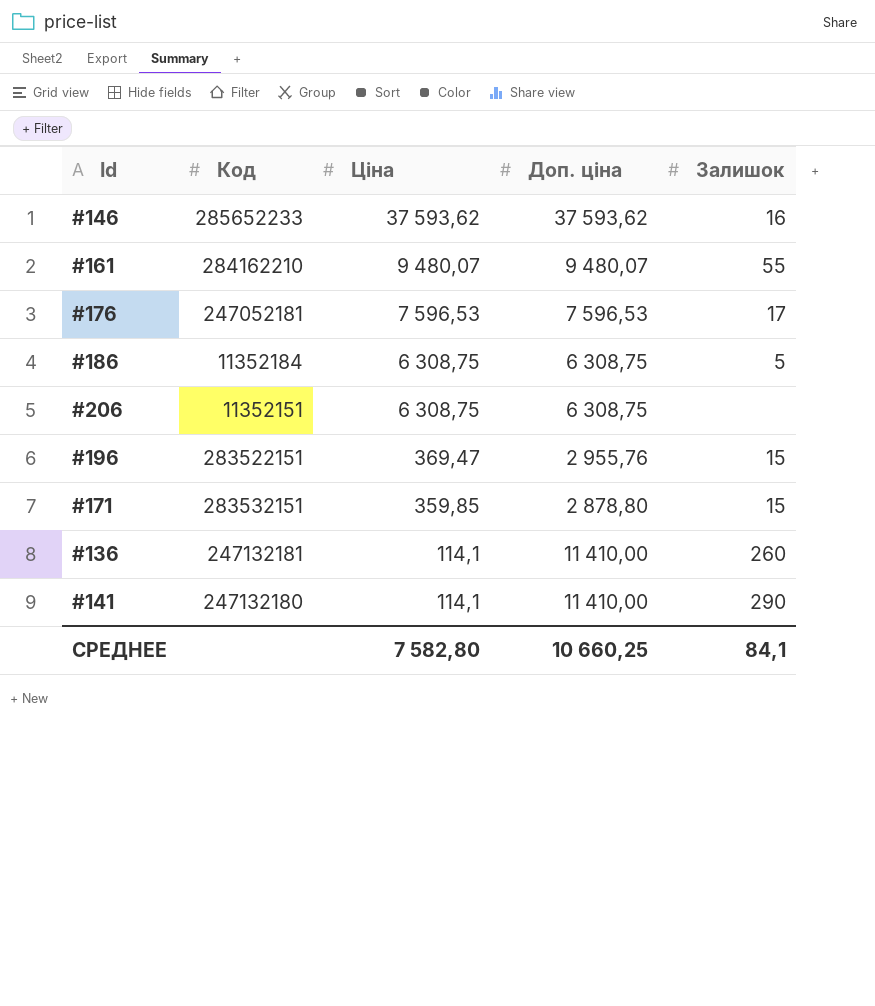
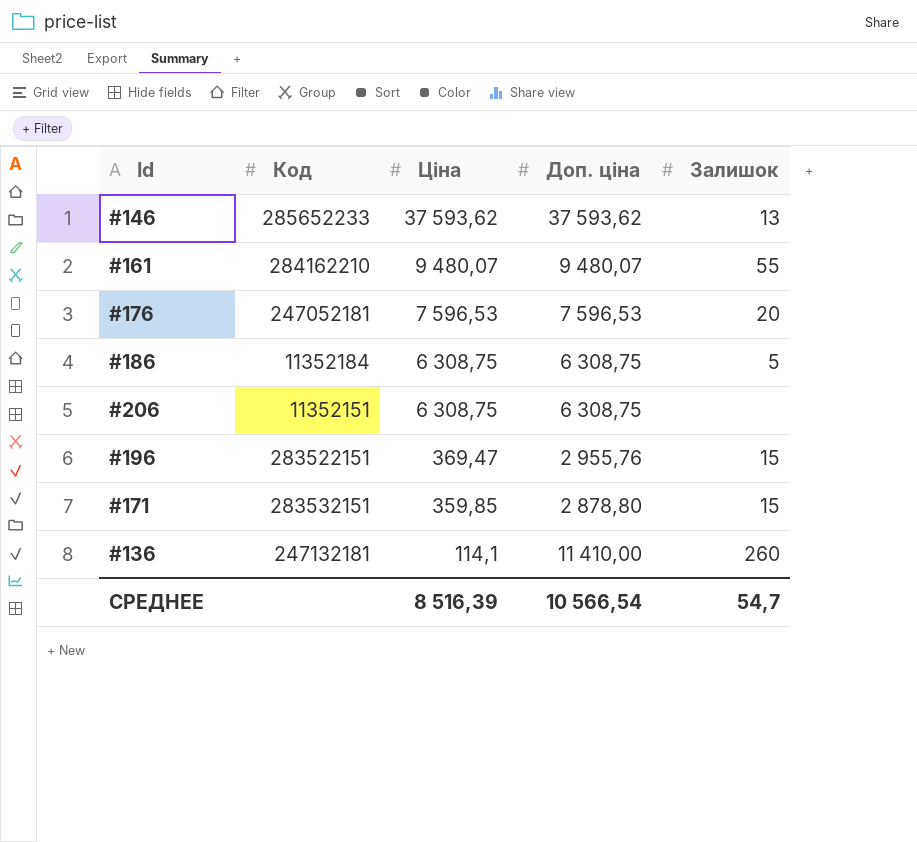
row #141: 247132180 | 114,1 | 11 410,00 | 290 -> none
#146 | Залишок: 16 -> 13
#176 | Залишок: 17 -> 20
СРЕДНЕЕ | Ціна: 7 582,80 -> 8 516,39
СРЕДНЕЕ | Доп. ціна: 10 660,25 -> 10 566,54
СРЕДНЕЕ | Залишок: 84,1 -> 54,7

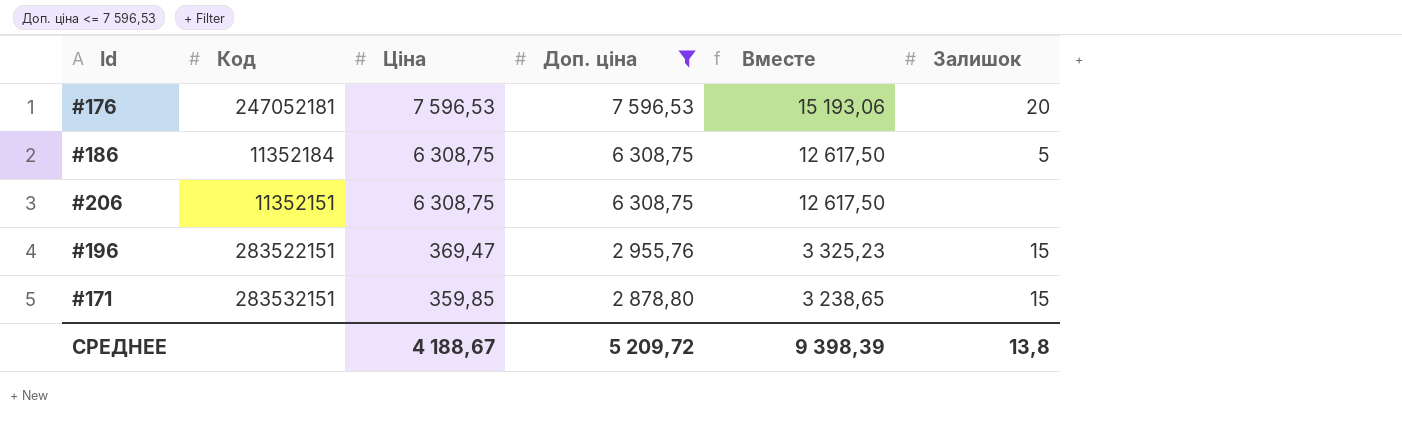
filter: none -> Доп. ціна <= 7 596,53
column Вместе | formula: none -> [Ціна] + [Доп. ціна]
СРЕДНЕЕ | Ціна: 8 516,39 -> 4 188,67
СРЕДНЕЕ | Доп. ціна: 10 566,54 -> 5 209,72
СРЕДНЕЕ | Залишок: 54,7 -> 13,8

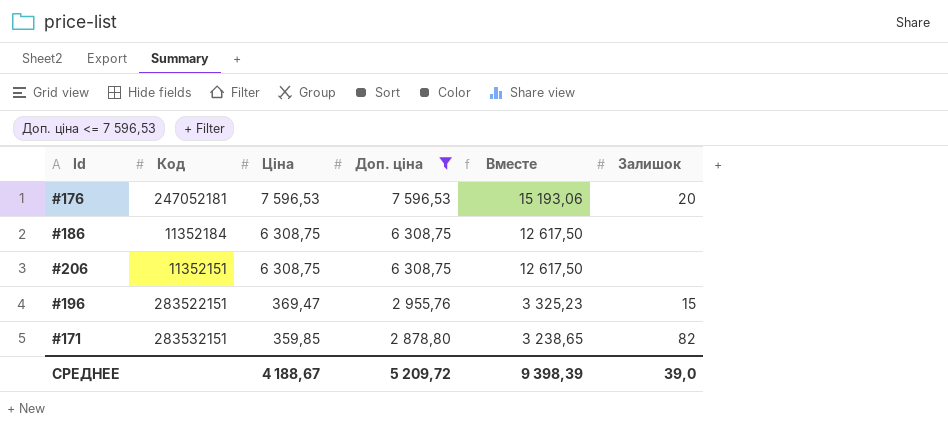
#186 | Залишок: 5 -> none
#171 | Залишок: 15 -> 82
СРЕДНЕЕ | Залишок: 13,8 -> 39,0

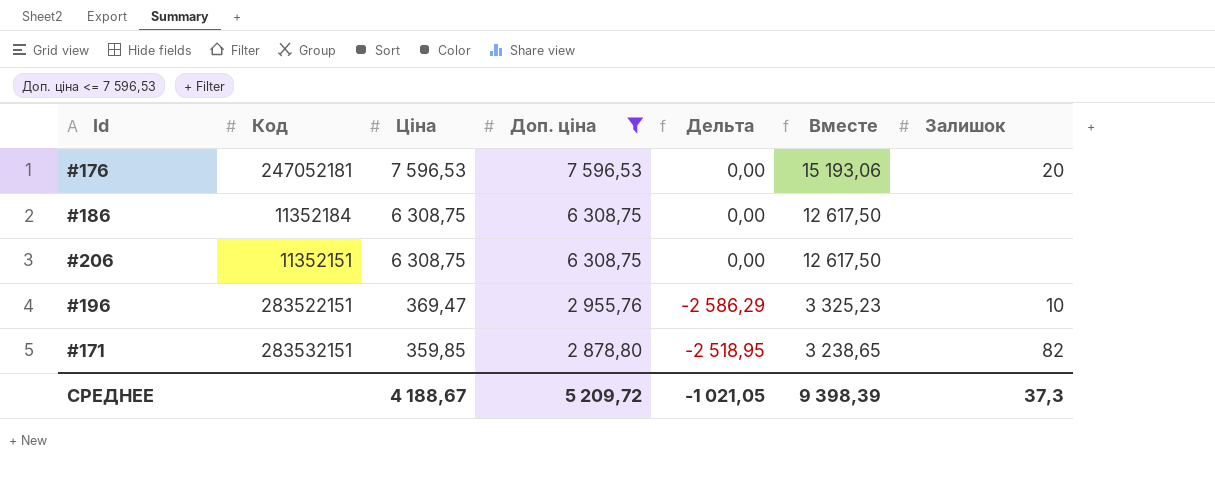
column Дельта | formula: none -> [Ціна] - [Доп. ціна]
#196 | Залишок: 15 -> 10
СРЕДНЕЕ | Залишок: 39,0 -> 37,3

